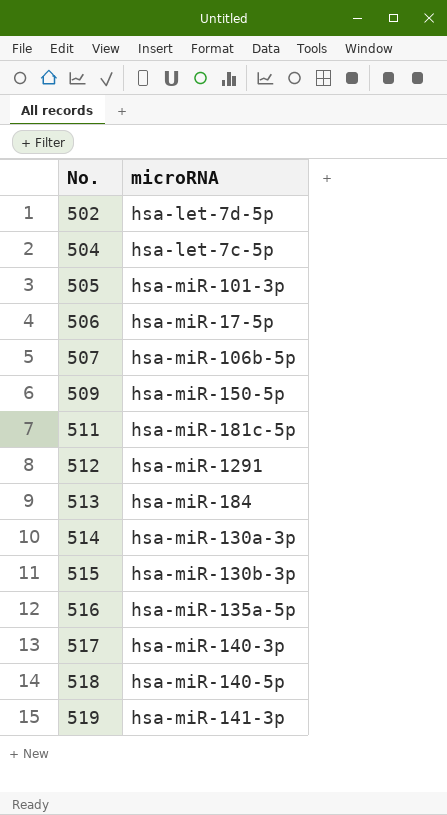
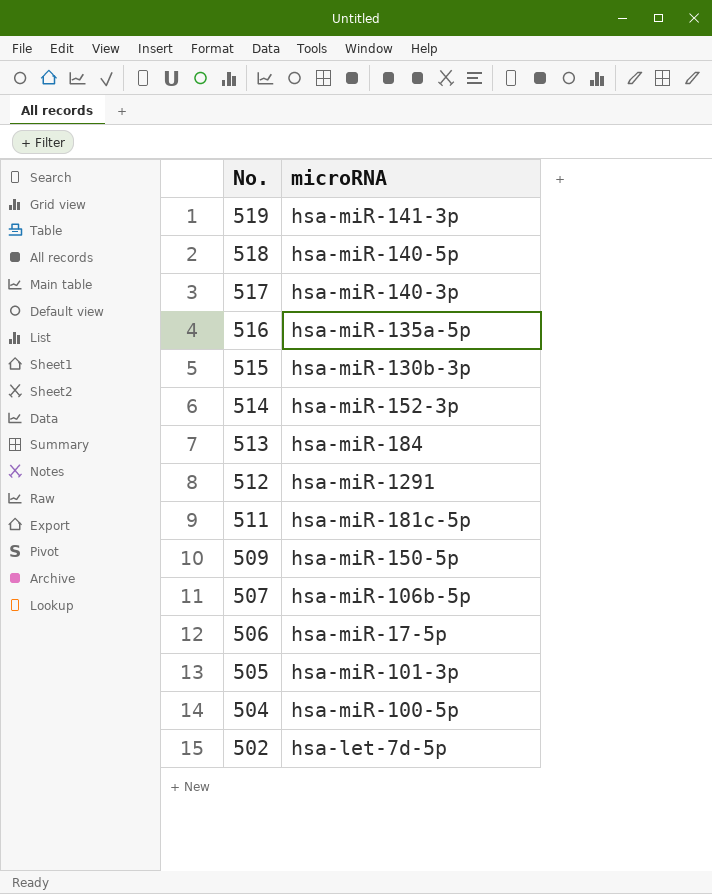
row order: No. ascending -> No. descending
514 | microRNA: hsa-miR-130a-3p -> hsa-miR-152-3p
504 | microRNA: hsa-let-7c-5p -> hsa-miR-100-5p

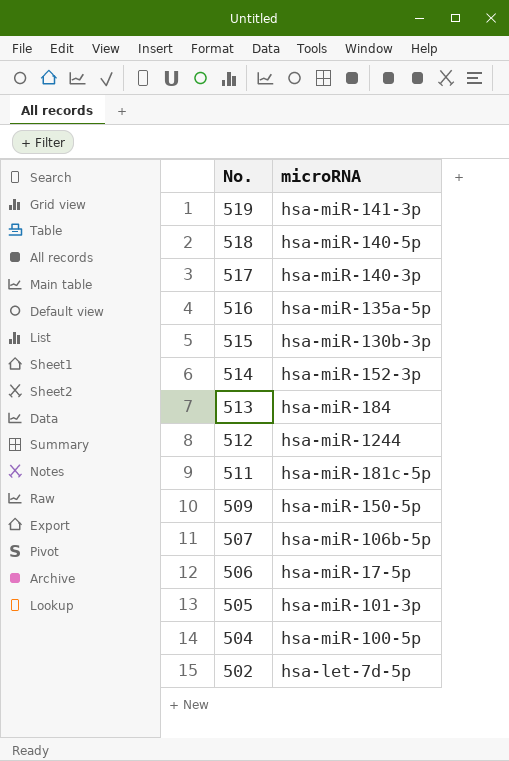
512 | microRNA: hsa-miR-1291 -> hsa-miR-1244

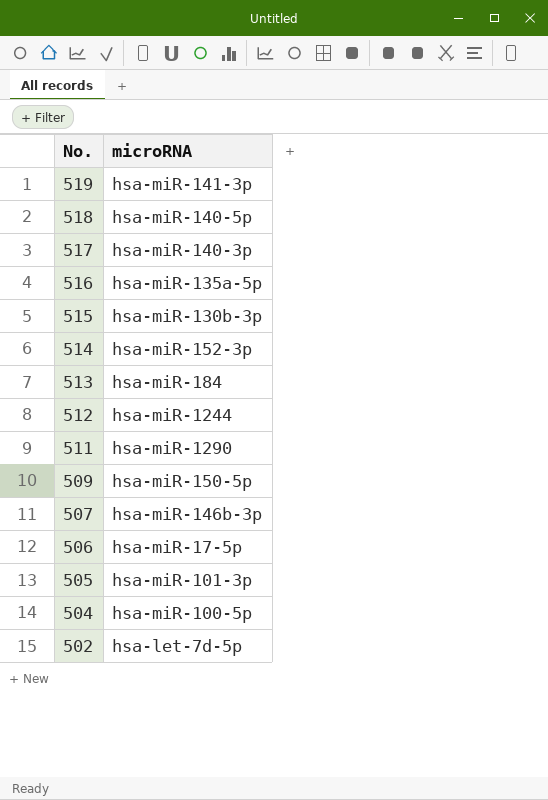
511 | microRNA: hsa-miR-181c-5p -> hsa-miR-1290
507 | microRNA: hsa-miR-106b-5p -> hsa-miR-146b-3p

